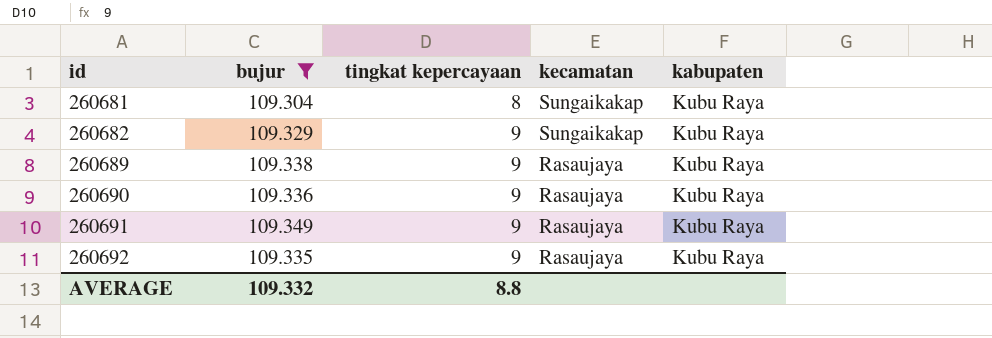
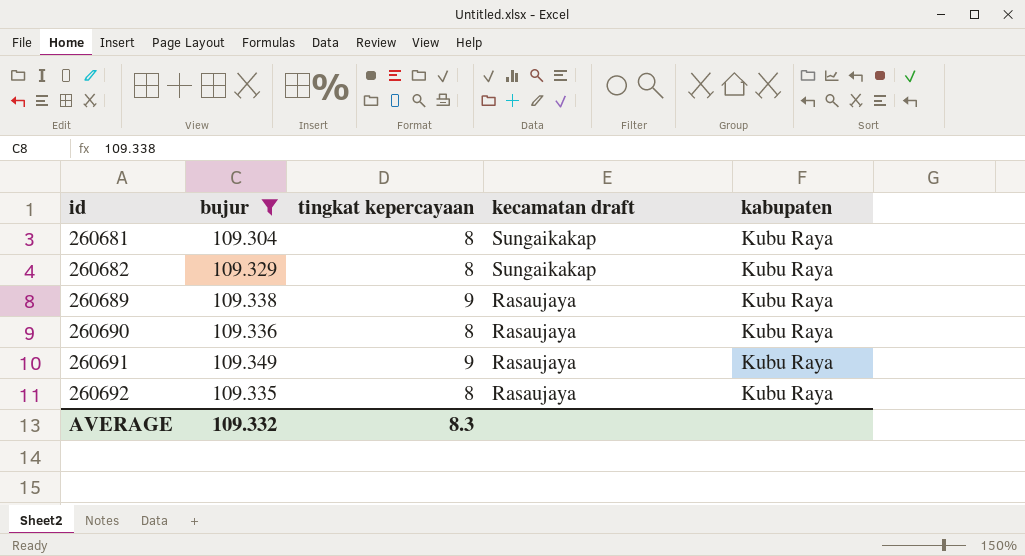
column name: kecamatan -> kecamatan draft
260682 | tingkat kepercayaan: 9 -> 8
260690 | tingkat kepercayaan: 9 -> 8
260692 | tingkat kepercayaan: 9 -> 8
AVERAGE | tingkat kepercayaan: 8.8 -> 8.3

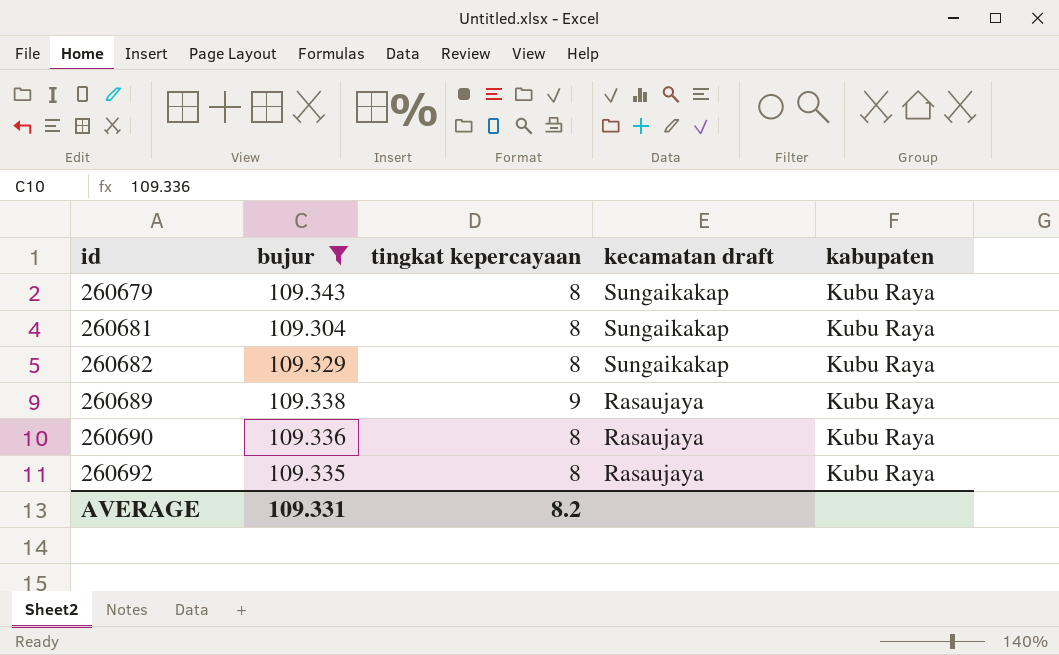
row 260691: 109.349 | 9 | Rasaujaya | Kubu Raya -> none
row 260679: none -> 109.343 | 8 | Sungaikakap | Kubu Raya
AVERAGE | bujur: 109.332 -> 109.331
AVERAGE | tingkat kepercayaan: 8.3 -> 8.2

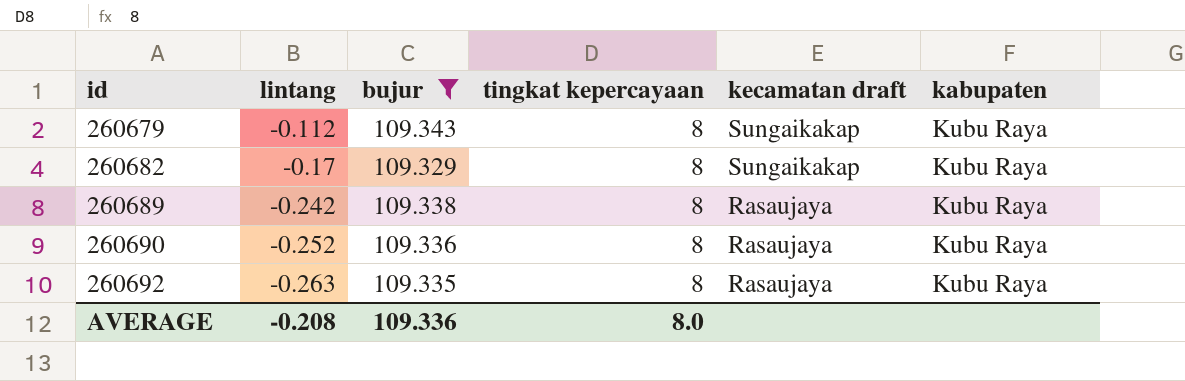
column lintang | position: none -> 2
row 260681: 109.304 | 8 | Sungaikakap | Kubu Raya -> none
260689 | tingkat kepercayaan: 9 -> 8
AVERAGE | bujur: 109.331 -> 109.336
AVERAGE | tingkat kepercayaan: 8.2 -> 8.0

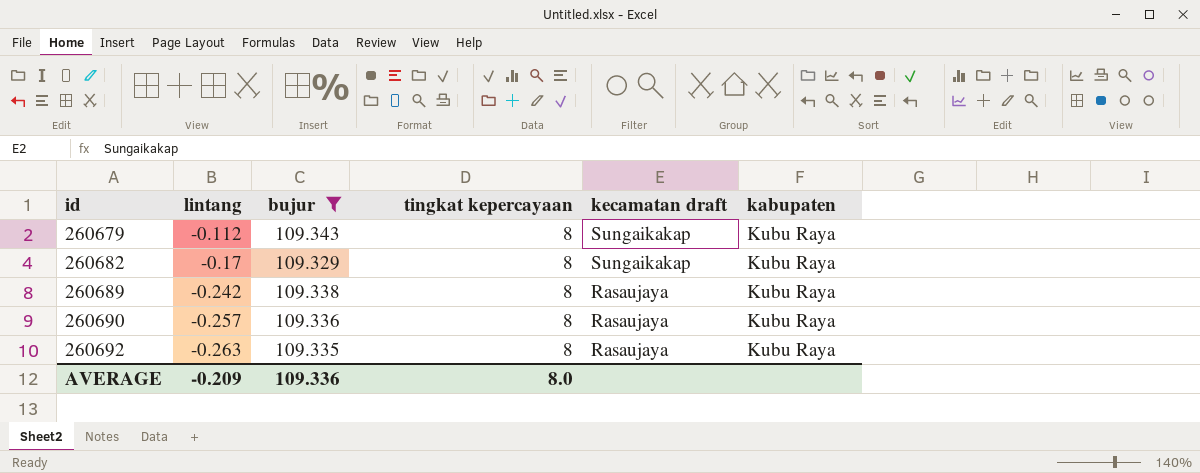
260690 | lintang: -0.252 -> -0.257
AVERAGE | lintang: -0.208 -> -0.209

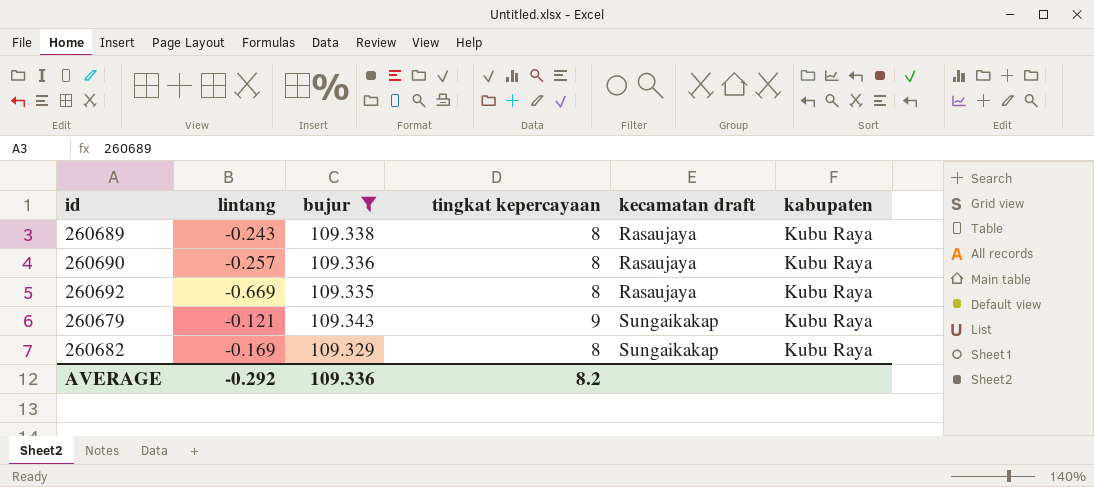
row order: id ascending -> kecamatan draft ascending
260689 | lintang: -0.242 -> -0.243
260692 | lintang: -0.263 -> -0.669
260679 | lintang: -0.112 -> -0.121
260679 | tingkat kepercayaan: 8 -> 9
260682 | lintang: -0.17 -> -0.169
AVERAGE | lintang: -0.209 -> -0.292
AVERAGE | tingkat kepercayaan: 8.0 -> 8.2

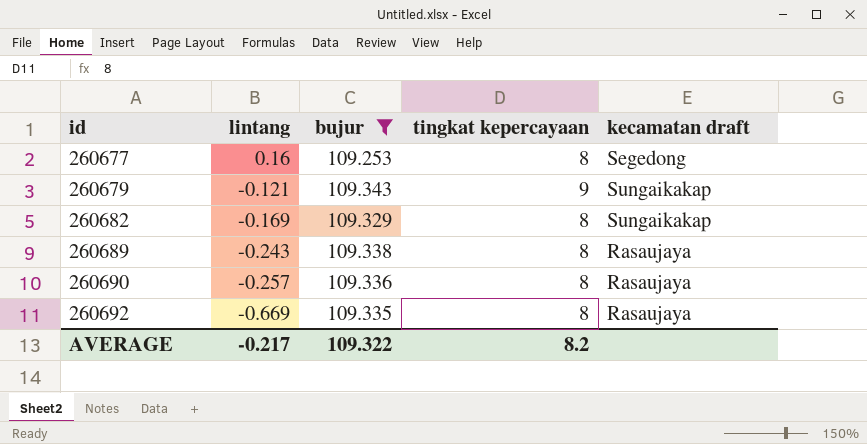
row order: kecamatan draft ascending -> id ascending
column kabupaten | position: 6 -> none
row 260677: none -> 0.16 | 109.253 | 8 | Segedong
AVERAGE | lintang: -0.292 -> -0.217
AVERAGE | bujur: 109.336 -> 109.322

